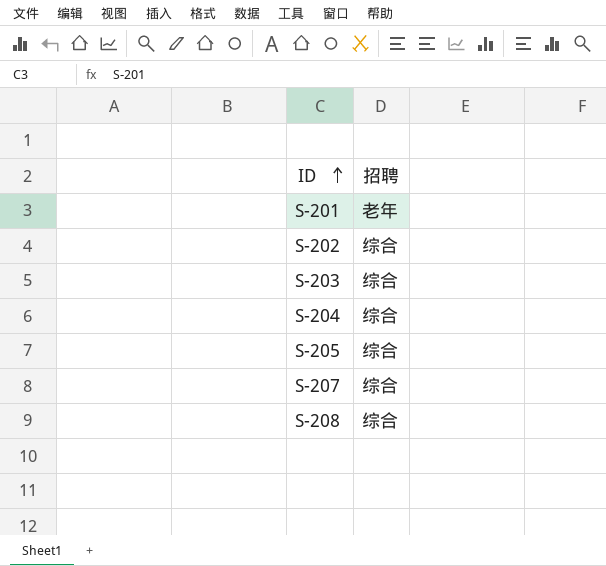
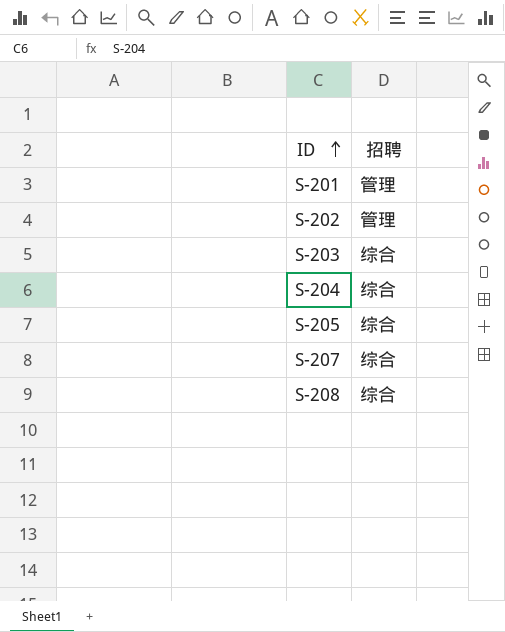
S-201 | 招聘: 老年 -> 管理
S-202 | 招聘: 综合 -> 管理

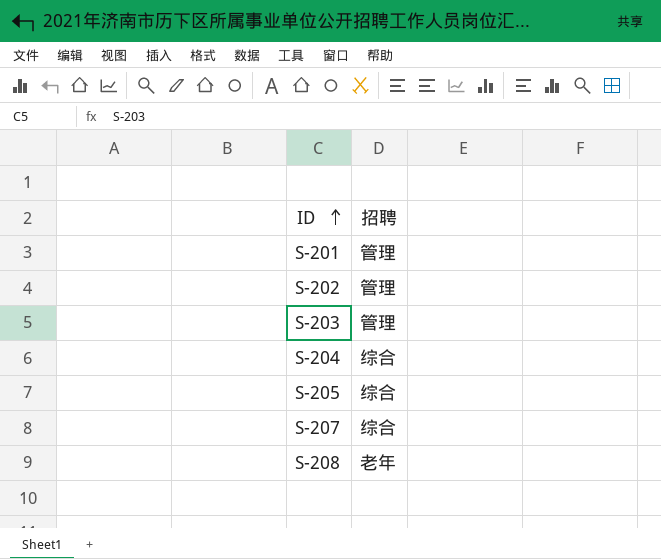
S-203 | 招聘: 综合 -> 管理
S-208 | 招聘: 综合 -> 老年

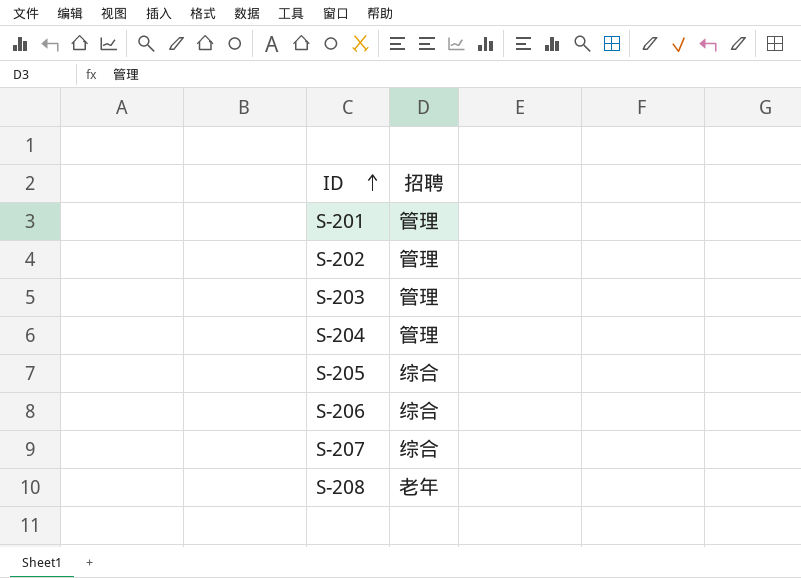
S-204 | 招聘: 综合 -> 管理
row S-206: none -> 综合

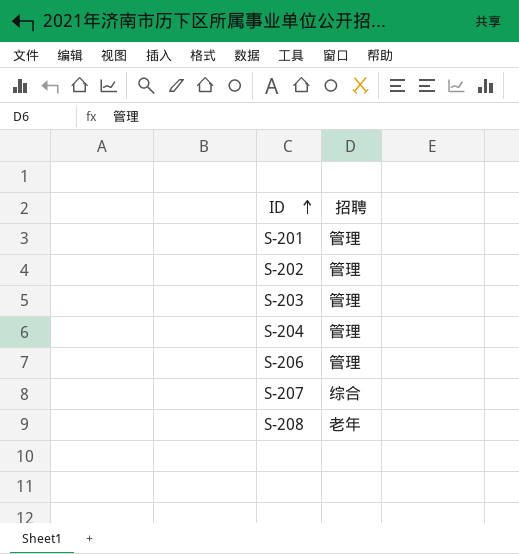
row S-205: 综合 -> none
S-206 | 招聘: 综合 -> 管理

